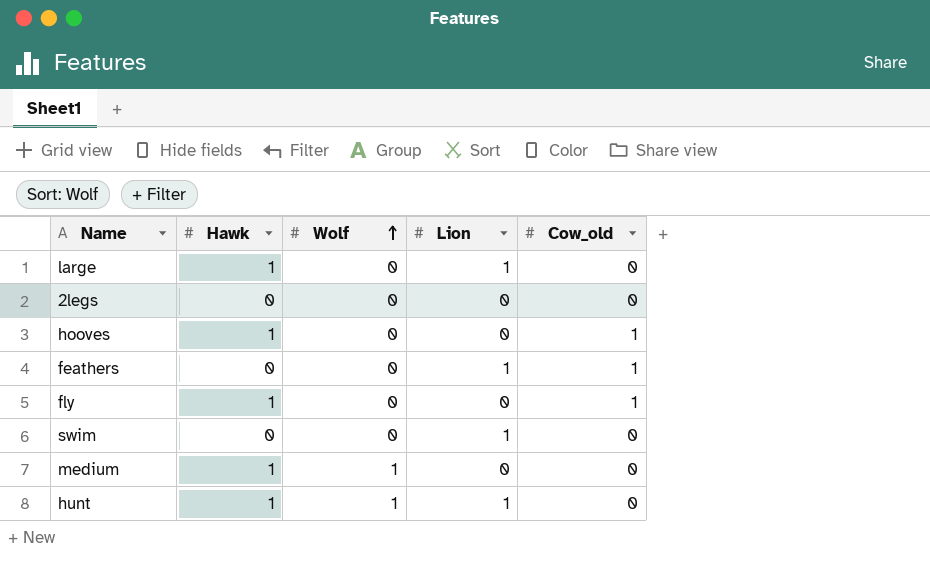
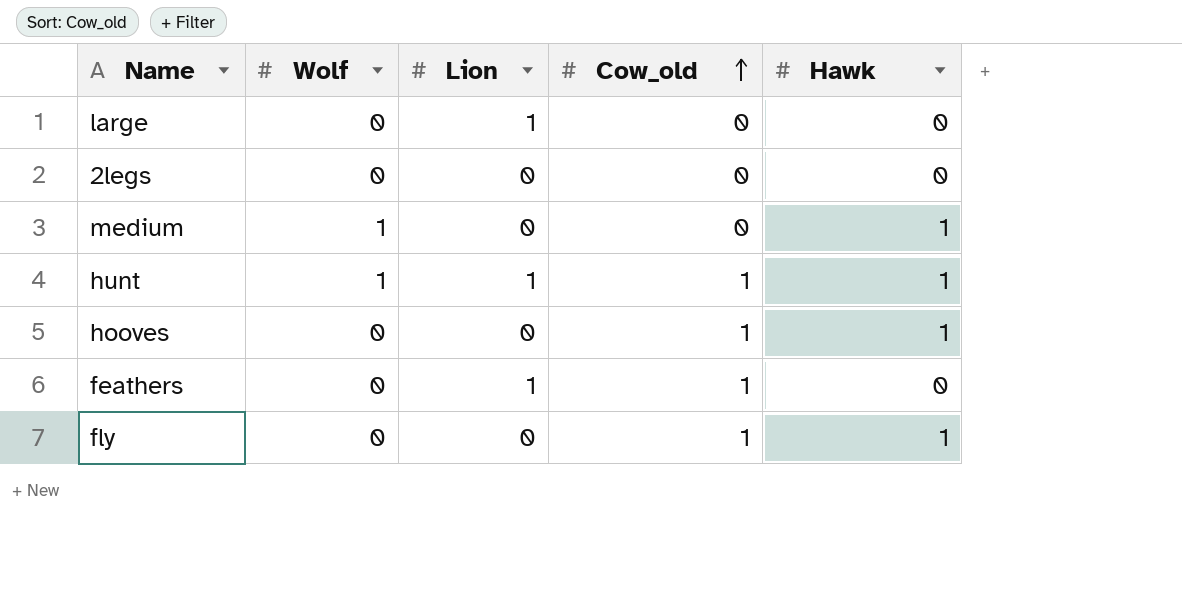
row order: Wolf ascending -> Cow_old ascending
column Hawk | position: 2 -> 5
row swim: 0 | 0 | 1 | 0 -> none
large | Hawk: 1 -> 0
hunt | Cow_old: 0 -> 1

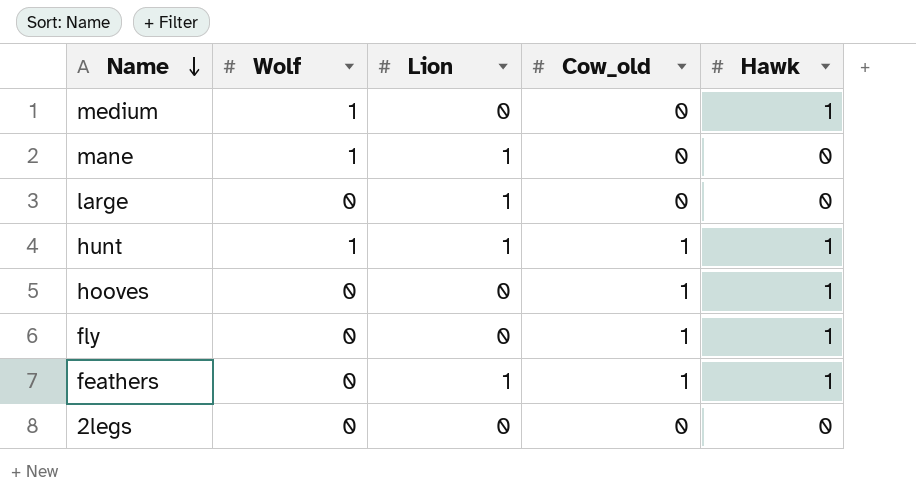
row order: Cow_old ascending -> Name descending
row mane: none -> 1 | 1 | 0 | 0
feathers | Hawk: 0 -> 1

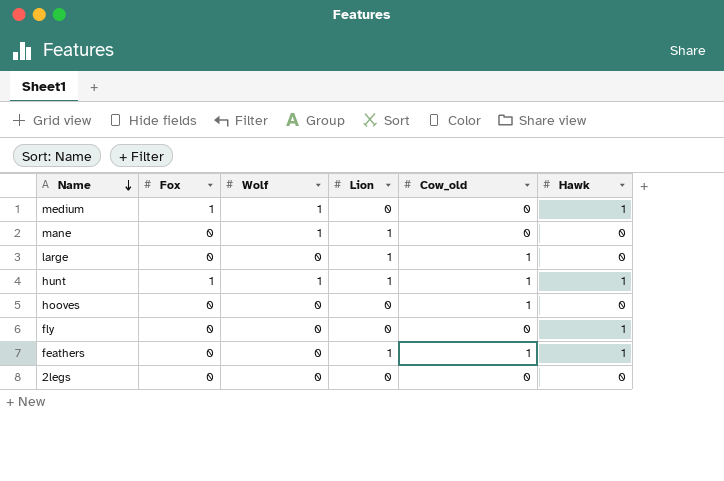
column Fox | position: none -> 2
large | Cow_old: 0 -> 1
hooves | Hawk: 1 -> 0
fly | Cow_old: 1 -> 0

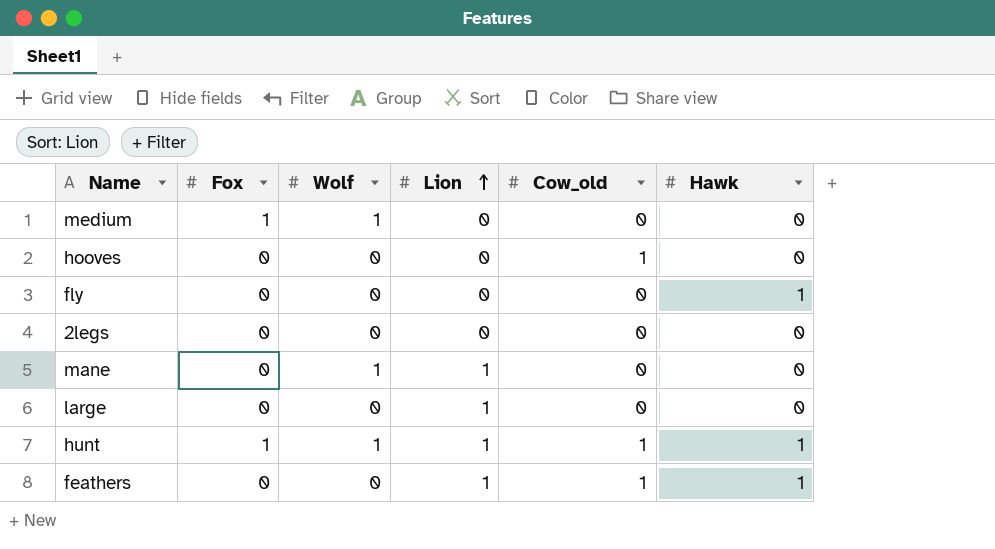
row order: Name descending -> Lion ascending
medium | Hawk: 1 -> 0
large | Cow_old: 1 -> 0

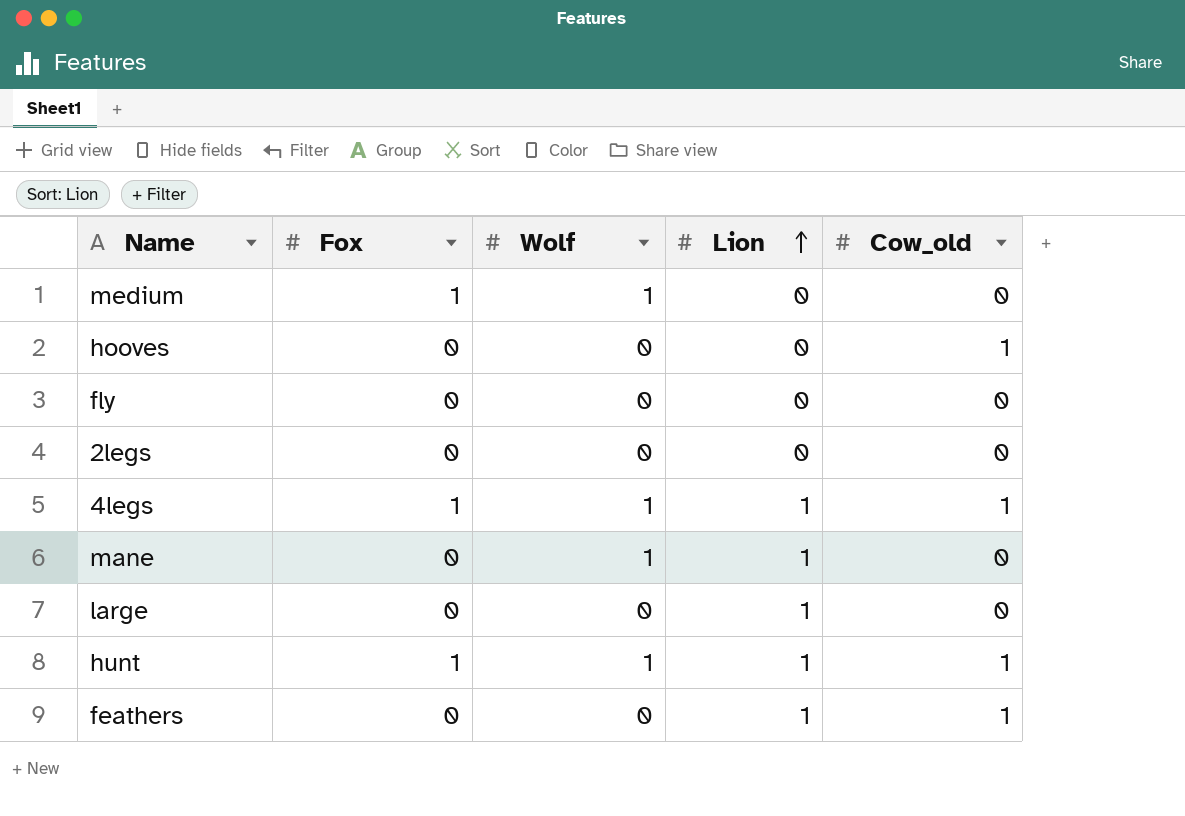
column Hawk | position: 6 -> none
row 4legs: none -> 1 | 1 | 1 | 1

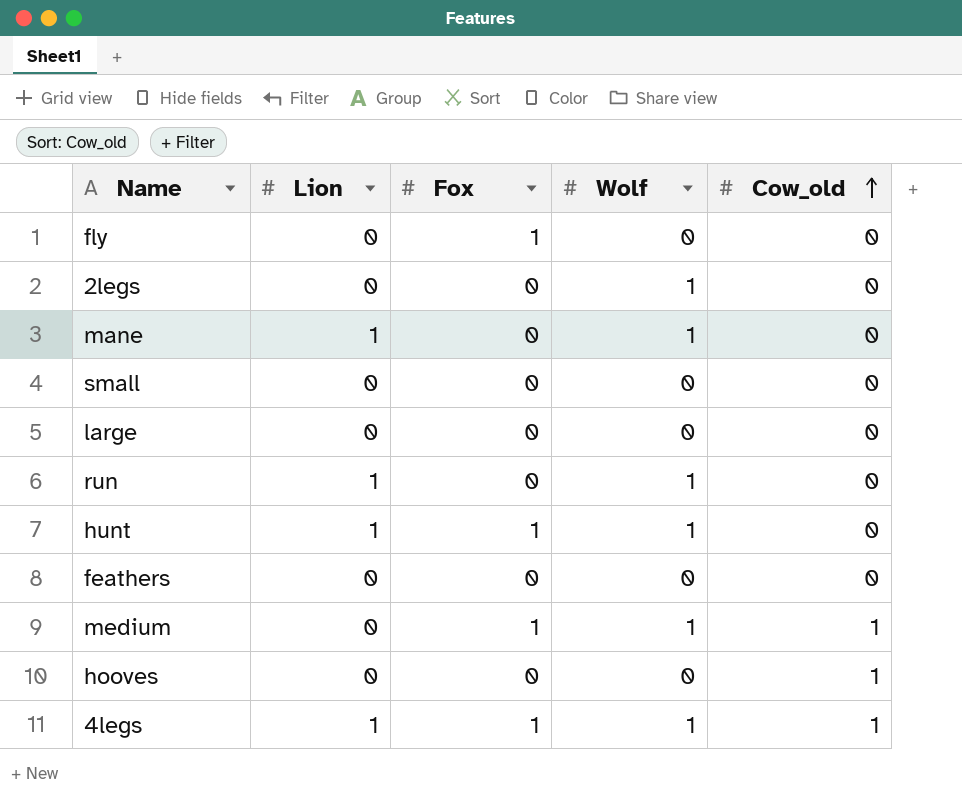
row order: Lion ascending -> Cow_old ascending
column Lion | position: 4 -> 2
fly | Fox: 0 -> 1
2legs | Wolf: 0 -> 1
row small: none -> 0 | 0 | 0 | 0
large | Lion: 1 -> 0
row run: none -> 1 | 0 | 1 | 0
hunt | Cow_old: 1 -> 0
feathers | Lion: 1 -> 0
feathers | Cow_old: 1 -> 0
medium | Cow_old: 0 -> 1

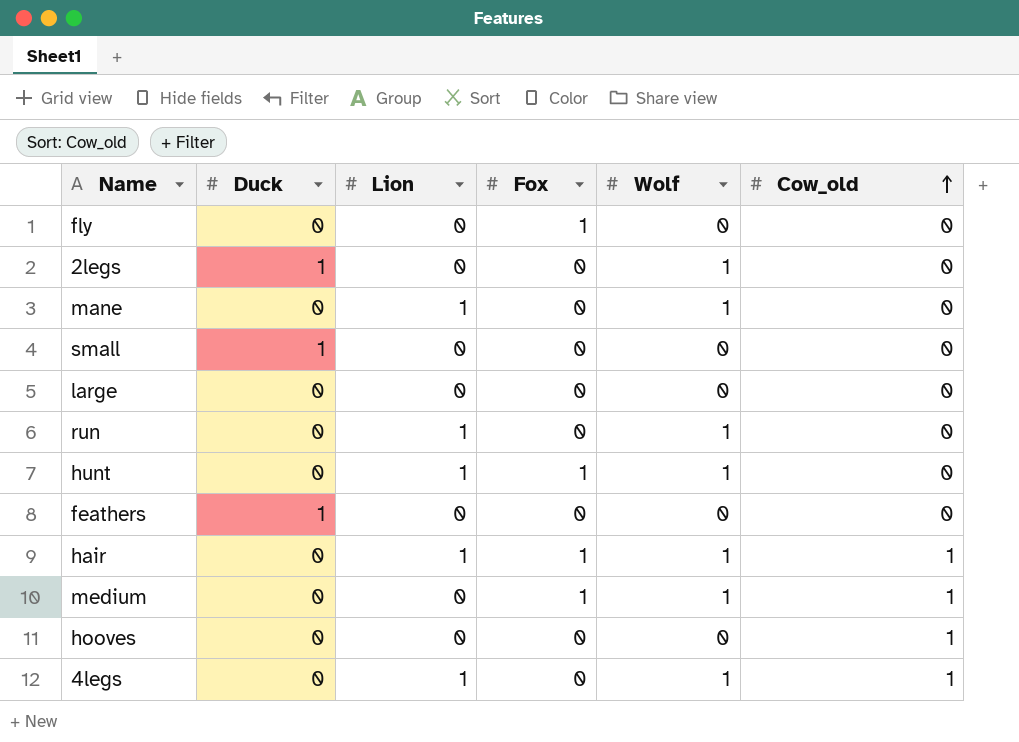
column Duck | position: none -> 2
row hair: none -> 0 | 1 | 1 | 1 | 1
4legs | Fox: 1 -> 0

